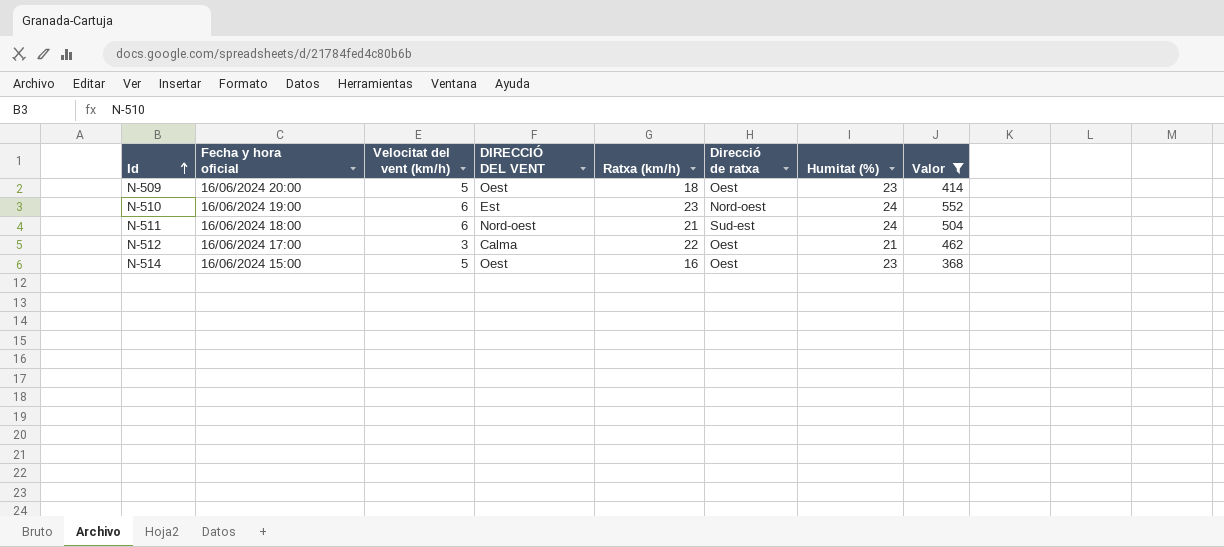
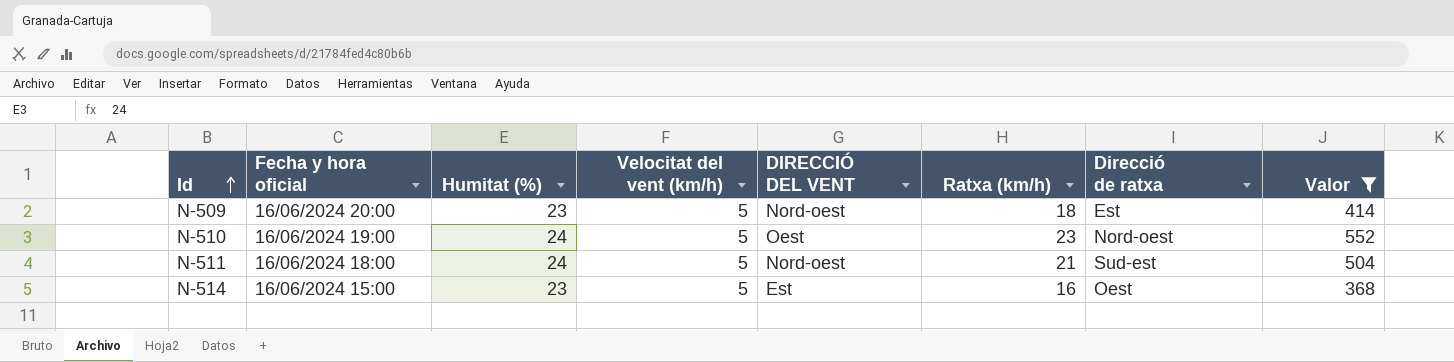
column Humitat (%) | position: 7 -> 3
row N-512: 16/06/2024 17:00 | 3 | Calma | 22 | Oest | 21 | 462 -> none
N-509 | DIRECCIÓ DEL VENT: Oest -> Nord-oest
N-509 | Direcció de ratxa: Oest -> Est
N-510 | Velocitat del vent (km/h): 6 -> 5
N-510 | DIRECCIÓ DEL VENT: Est -> Oest
N-511 | Velocitat del vent (km/h): 6 -> 5
N-514 | DIRECCIÓ DEL VENT: Oest -> Est

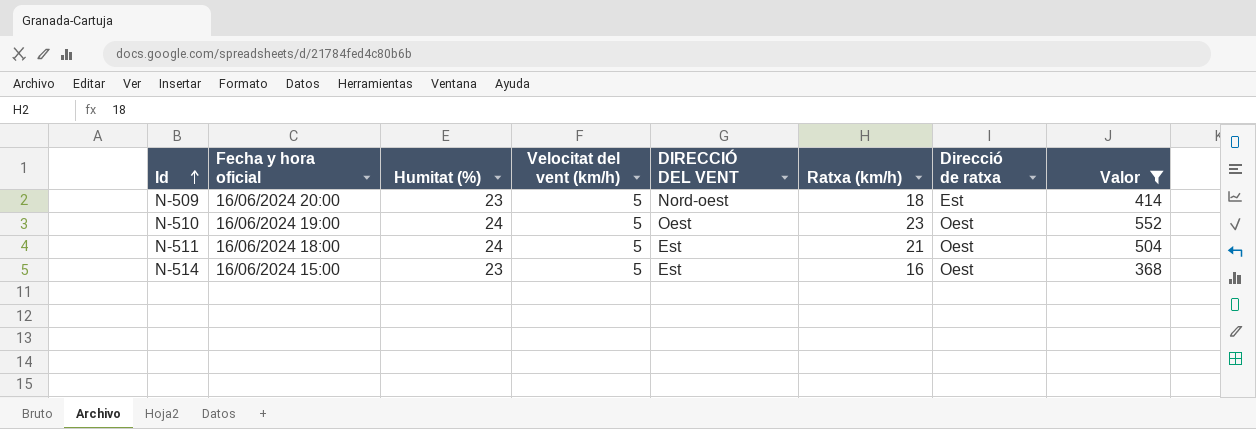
N-510 | Direcció de ratxa: Nord-oest -> Oest
N-511 | DIRECCIÓ DEL VENT: Nord-oest -> Est
N-511 | Direcció de ratxa: Sud-est -> Oest

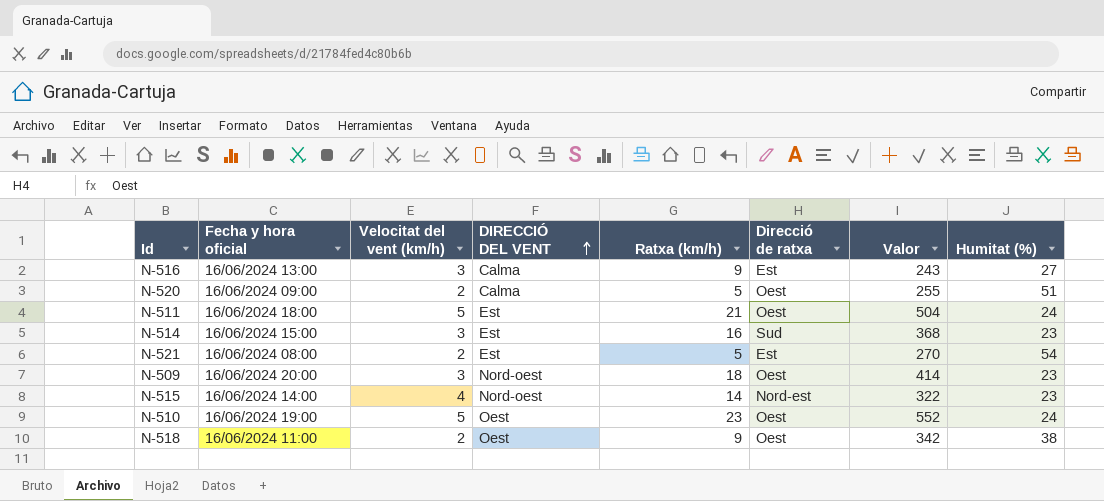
filter: Valor >= 368 -> none
row order: Id ascending -> DIRECCIÓ DEL VENT ascending
column Humitat (%) | position: 3 -> 8
N-514 | Velocitat del vent (km/h): 5 -> 3
N-514 | Direcció de ratxa: Oest -> Sud
N-509 | Velocitat del vent (km/h): 5 -> 3
N-509 | Direcció de ratxa: Est -> Oest

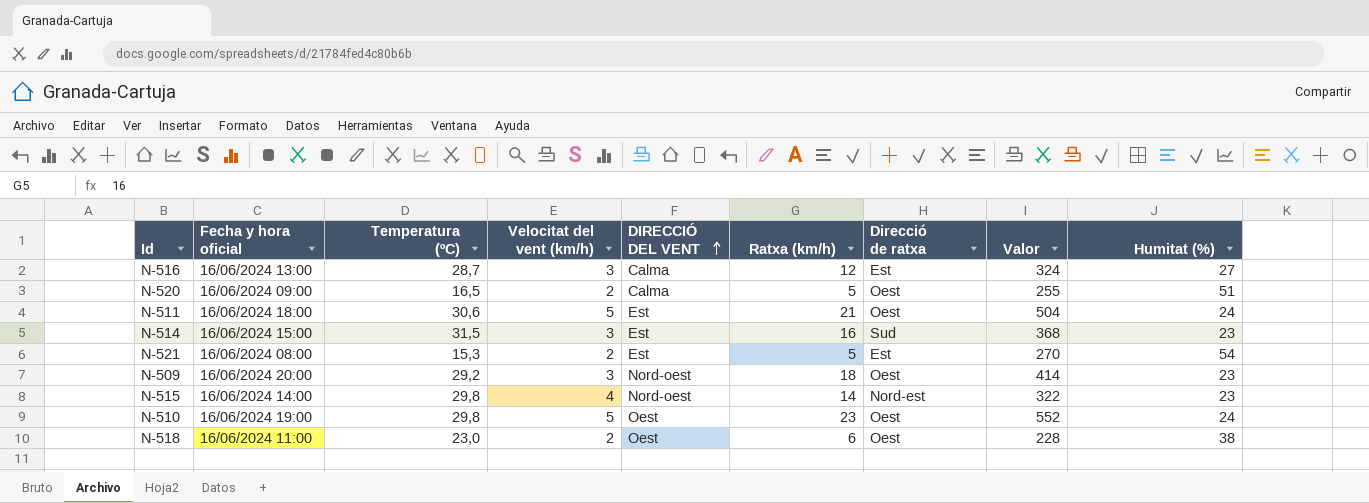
column Temperatura (ºC) | position: none -> 3
N-516 | Ratxa (km/h): 9 -> 12
N-516 | Valor: 243 -> 324
N-518 | Ratxa (km/h): 9 -> 6
N-518 | Valor: 342 -> 228

